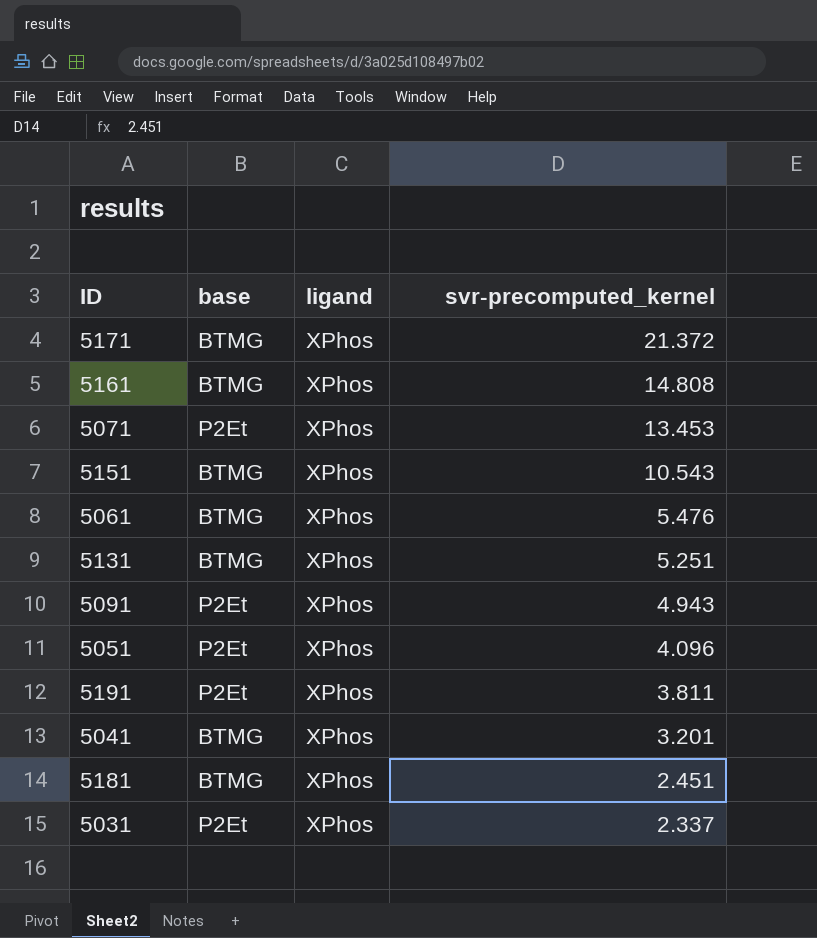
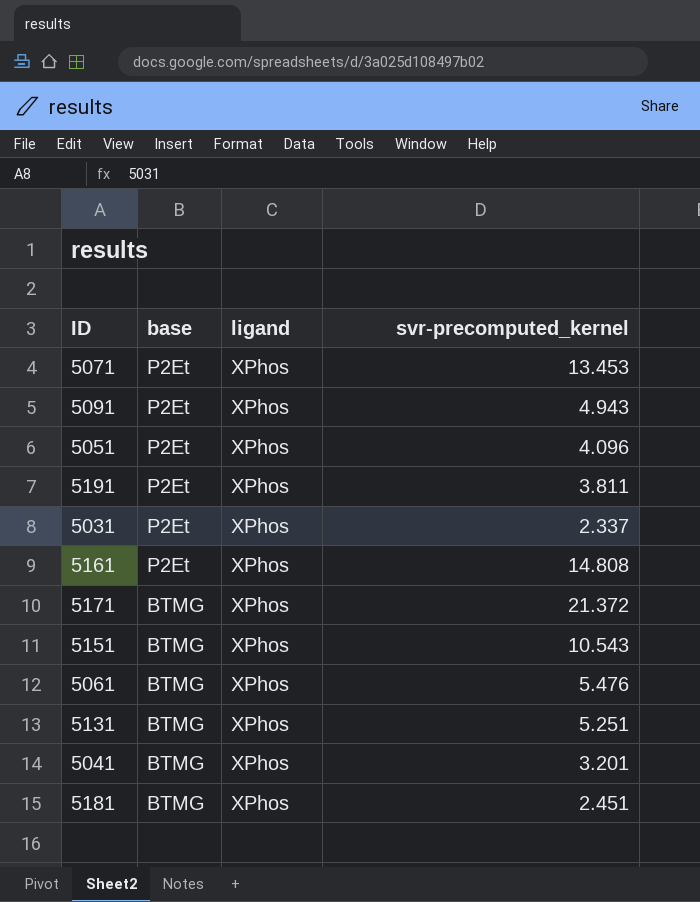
row order: svr-precomputed_kernel descending -> base descending
5161 | base: BTMG -> P2Et

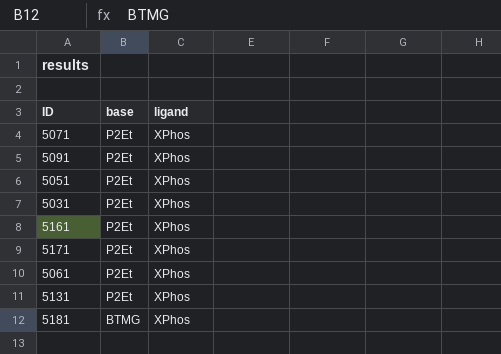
column svr-precomputed_kernel | position: 4 -> none
row 5191: P2Et | XPhos | 3.811 -> none
row 5151: BTMG | XPhos | 10.543 -> none
row 5041: BTMG | XPhos | 3.201 -> none
5171 | base: BTMG -> P2Et
5061 | base: BTMG -> P2Et
5131 | base: BTMG -> P2Et

